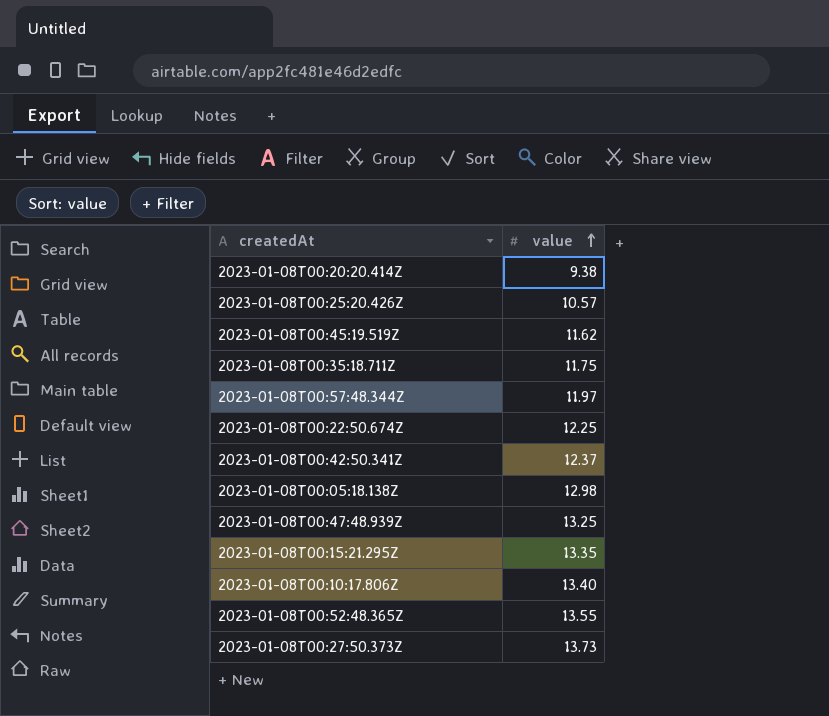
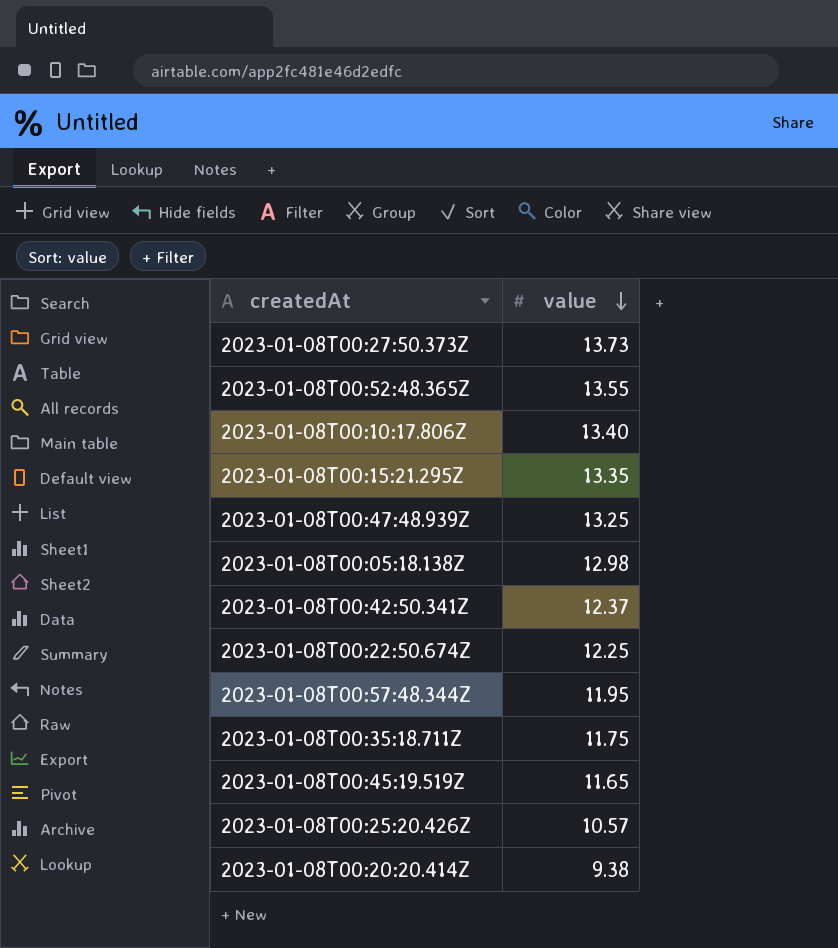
row order: value ascending -> value descending
2023-01-08T00:57:48.344Z | value: 11.97 -> 11.95
2023-01-08T00:45:19.519Z | value: 11.62 -> 11.65

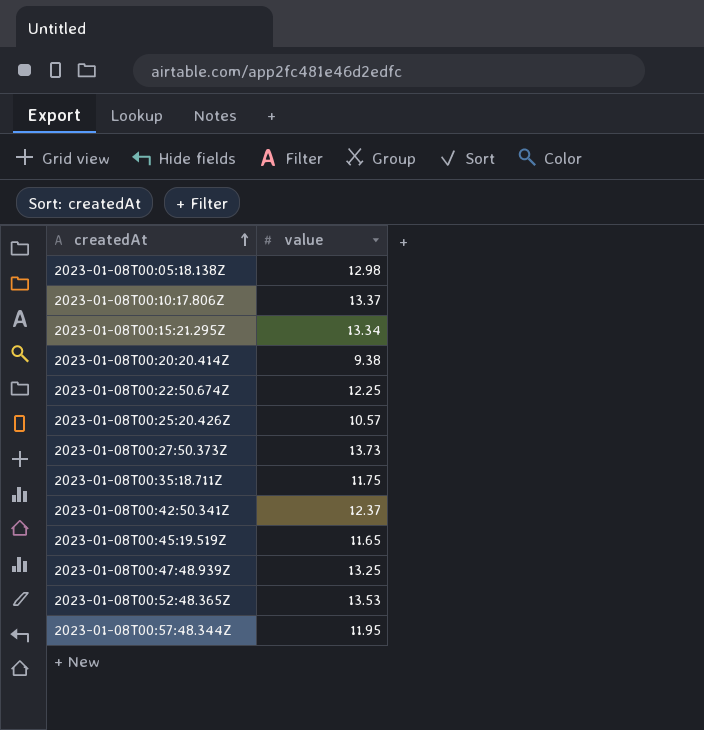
row order: value descending -> createdAt ascending
2023-01-08T00:10:17.806Z | value: 13.40 -> 13.37
2023-01-08T00:15:21.295Z | value: 13.35 -> 13.34
2023-01-08T00:52:48.365Z | value: 13.55 -> 13.53

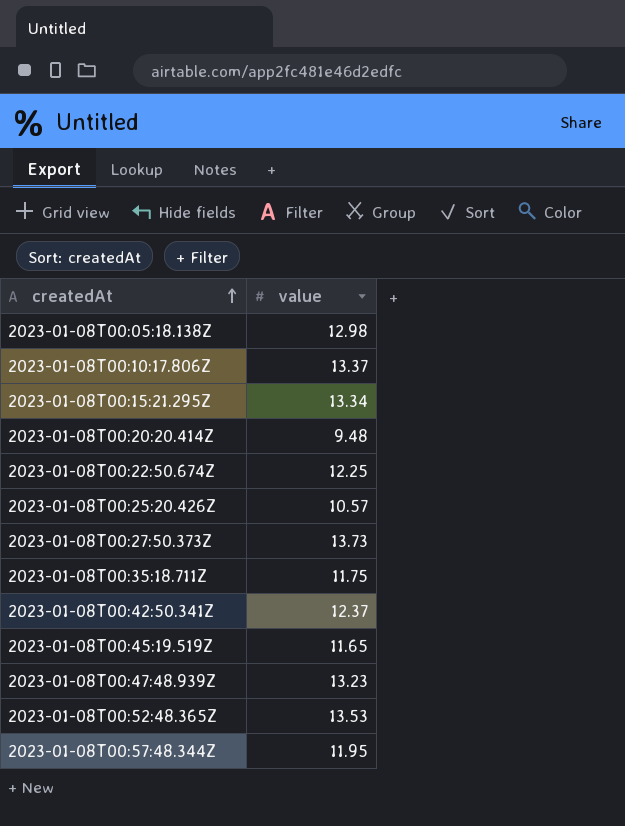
2023-01-08T00:20:20.414Z | value: 9.38 -> 9.48
2023-01-08T00:47:48.939Z | value: 13.25 -> 13.23

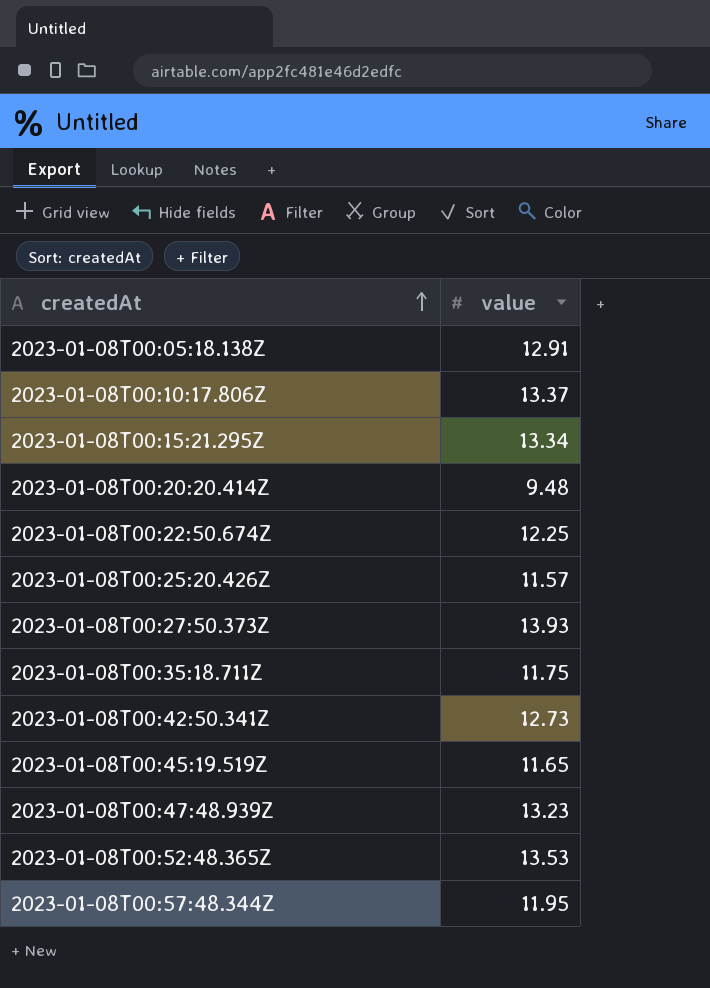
2023-01-08T00:05:18.138Z | value: 12.98 -> 12.91
2023-01-08T00:25:20.426Z | value: 10.57 -> 11.57
2023-01-08T00:27:50.373Z | value: 13.73 -> 13.93
2023-01-08T00:42:50.341Z | value: 12.37 -> 12.73

